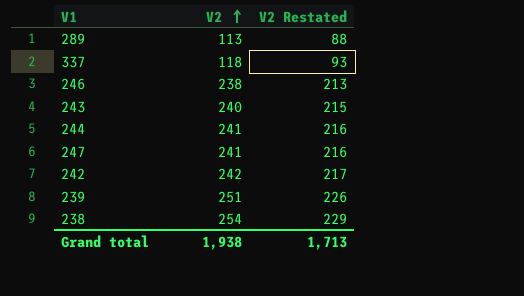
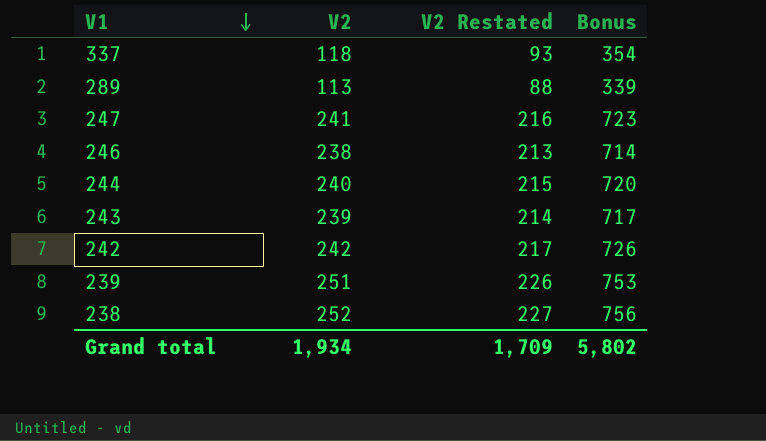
row order: V2 ascending -> V1 descending
column Bonus | formula: none -> [V2] * 3
244 | V2: 241 -> 240
244 | V2 Restated: 216 -> 215
243 | V2: 240 -> 239
243 | V2 Restated: 215 -> 214
238 | V2: 254 -> 252
238 | V2 Restated: 229 -> 227
Grand total | V2: 1,938 -> 1,934
Grand total | V2 Restated: 1,713 -> 1,709

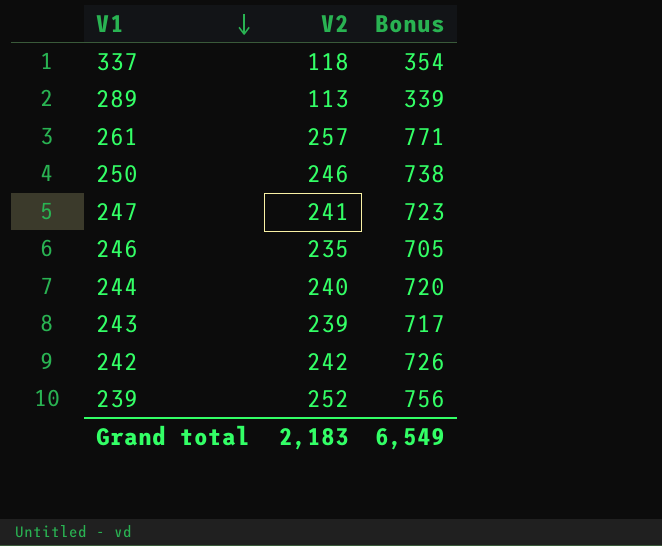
column V2 Restated | formula: [V2] - 25 -> none
row 238: 252 | 227 | 756 -> none
row 261: none -> 257 | 771
row 250: none -> 246 | 738
246 | V2: 238 -> 235
246 | Bonus: 714 -> 705
239 | V2: 251 -> 252
239 | Bonus: 753 -> 756
Grand total | V2: 1,934 -> 2,183
Grand total | Bonus: 5,802 -> 6,549

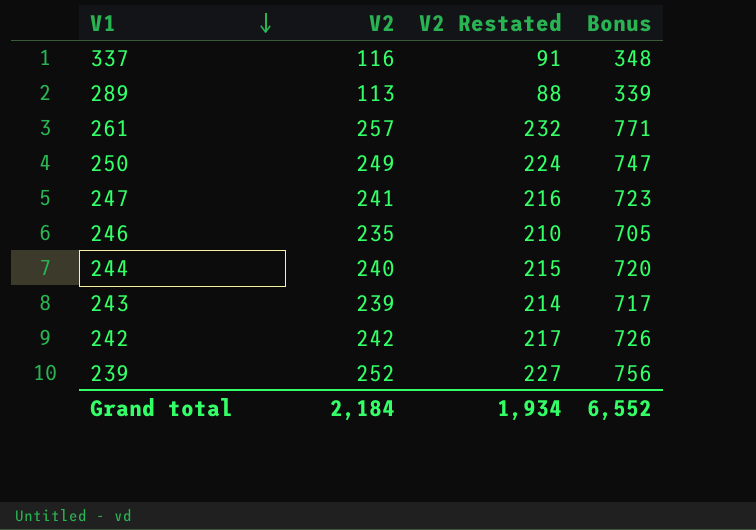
column V2 Restated | formula: none -> [V2] - 25
337 | V2: 118 -> 116
337 | Bonus: 354 -> 348
250 | V2: 246 -> 249
250 | Bonus: 738 -> 747
Grand total | V2: 2,183 -> 2,184
Grand total | Bonus: 6,549 -> 6,552

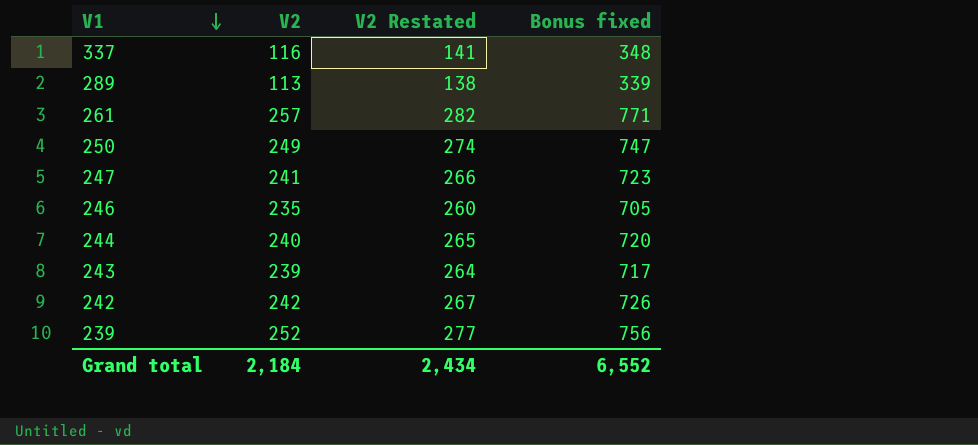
column V2 Restated | formula: [V2] - 25 -> [V2] + 25
column name: Bonus -> Bonus fixed
Grand total | V2 Restated: 1,934 -> 2,434

